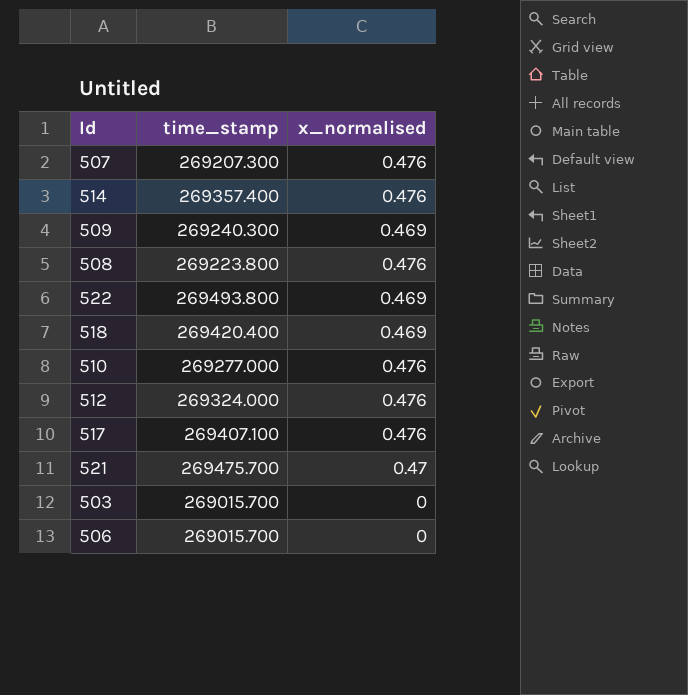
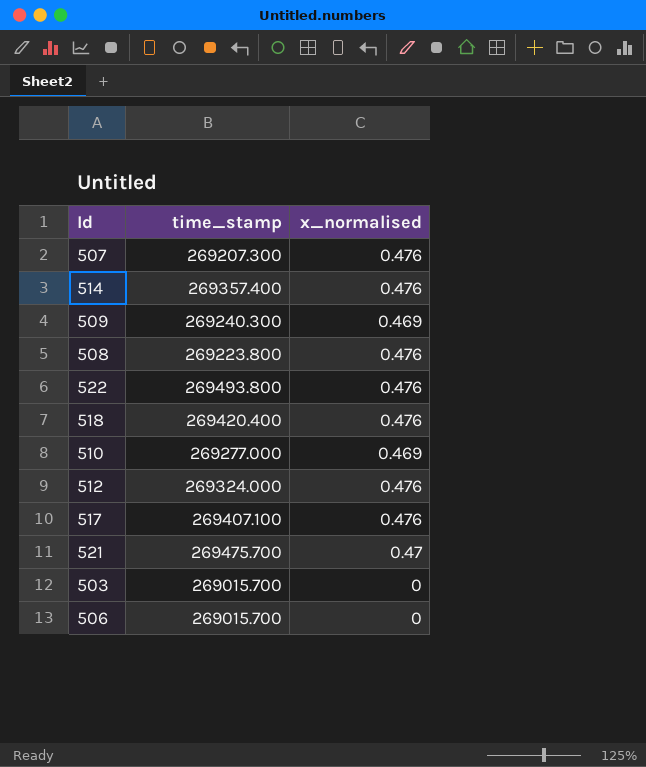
522 | x_normalised: 0.469 -> 0.476
518 | x_normalised: 0.469 -> 0.476
510 | x_normalised: 0.476 -> 0.469

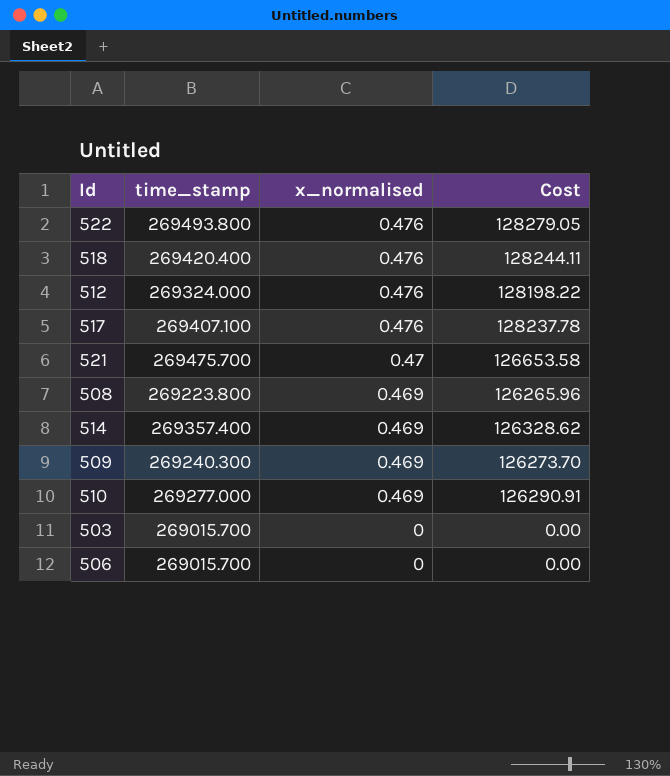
row order: none -> x_normalised descending
column Cost | formula: none -> [time_stamp] * [x_normalised]
row 507: 269207.300 | 0.476 -> none
508 | x_normalised: 0.476 -> 0.469
514 | x_normalised: 0.476 -> 0.469

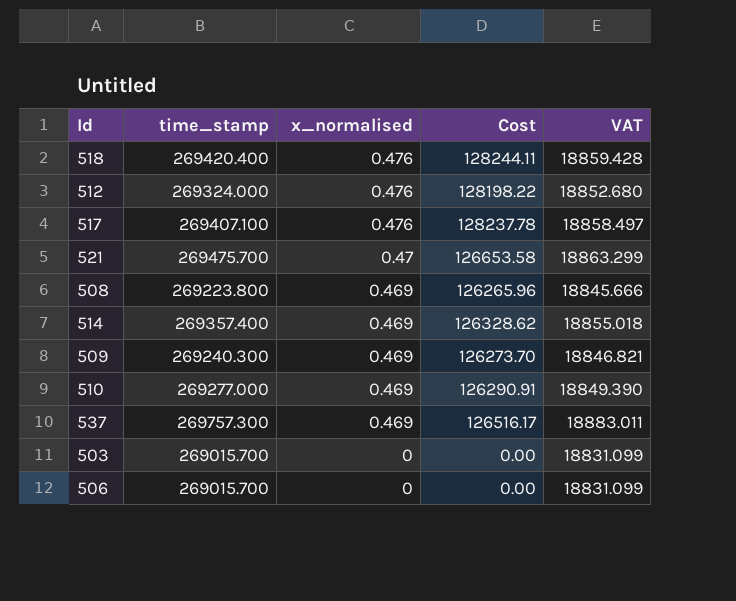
column VAT | formula: none -> [time_stamp] * 0.07
row 522: 269493.800 | 0.476 | 128279.05 -> none
row 537: none -> 269757.300 | 0.469 | 126516.17 | 18883.011

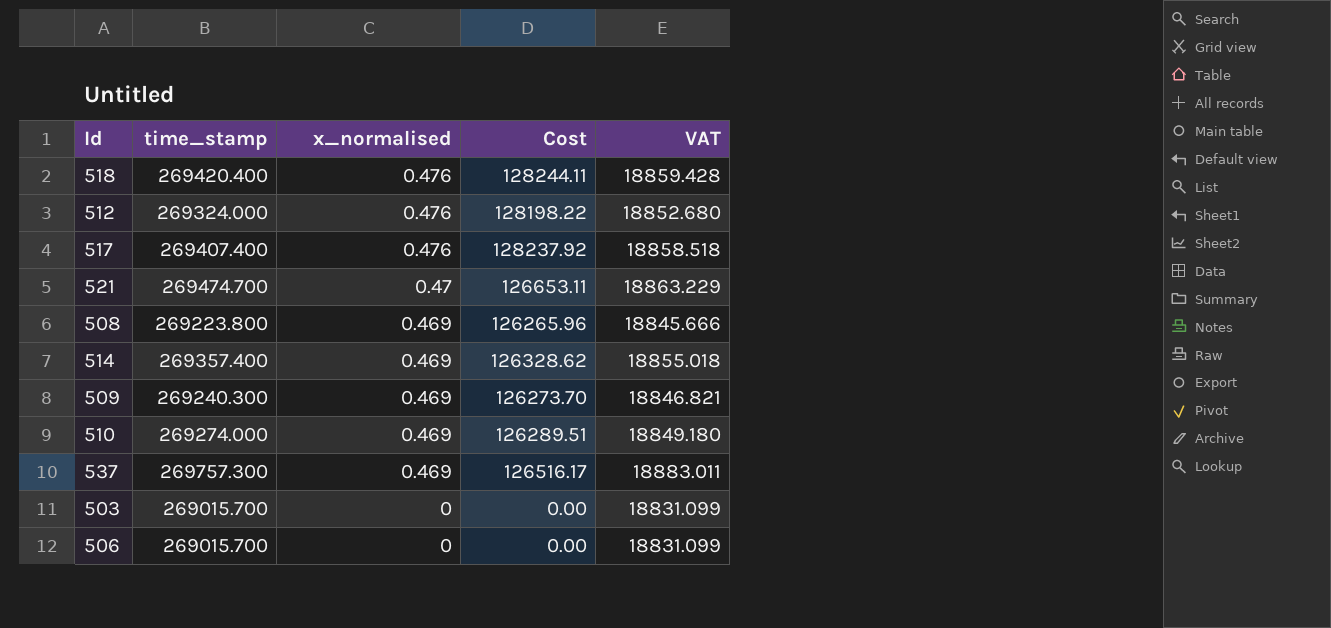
517 | time_stamp: 269407.100 -> 269407.400
517 | Cost: 128237.78 -> 128237.92
517 | VAT: 18858.497 -> 18858.518
521 | time_stamp: 269475.700 -> 269474.700
521 | Cost: 126653.58 -> 126653.11
521 | VAT: 18863.299 -> 18863.229
510 | time_stamp: 269277.000 -> 269274.000
510 | Cost: 126290.91 -> 126289.51
510 | VAT: 18849.390 -> 18849.180

